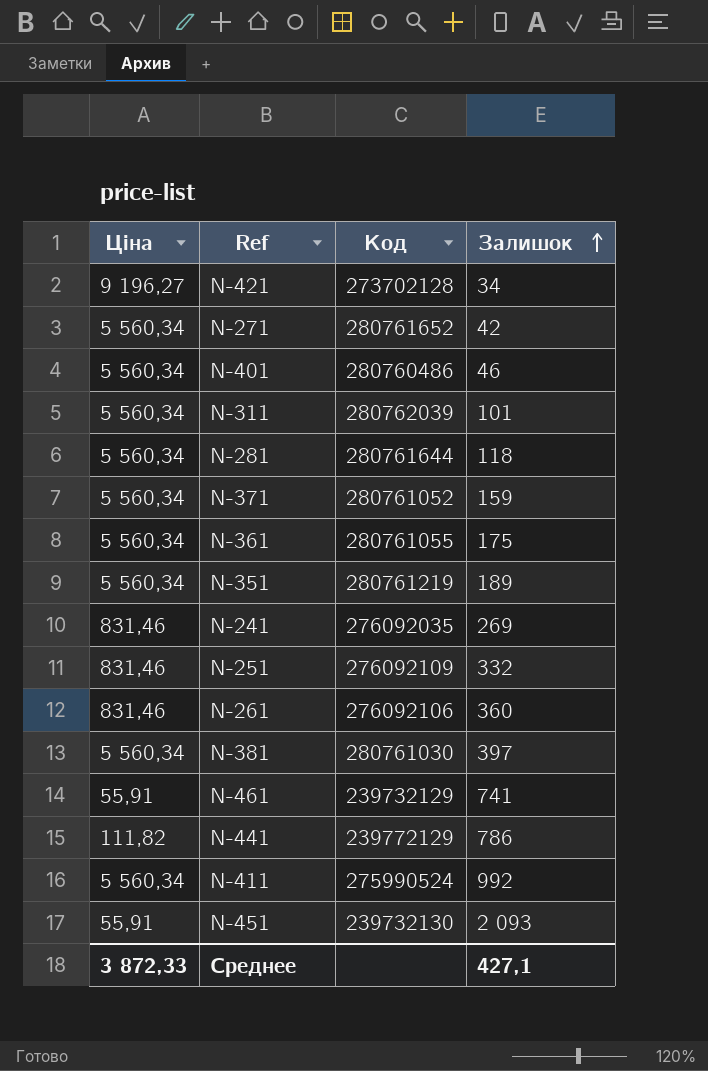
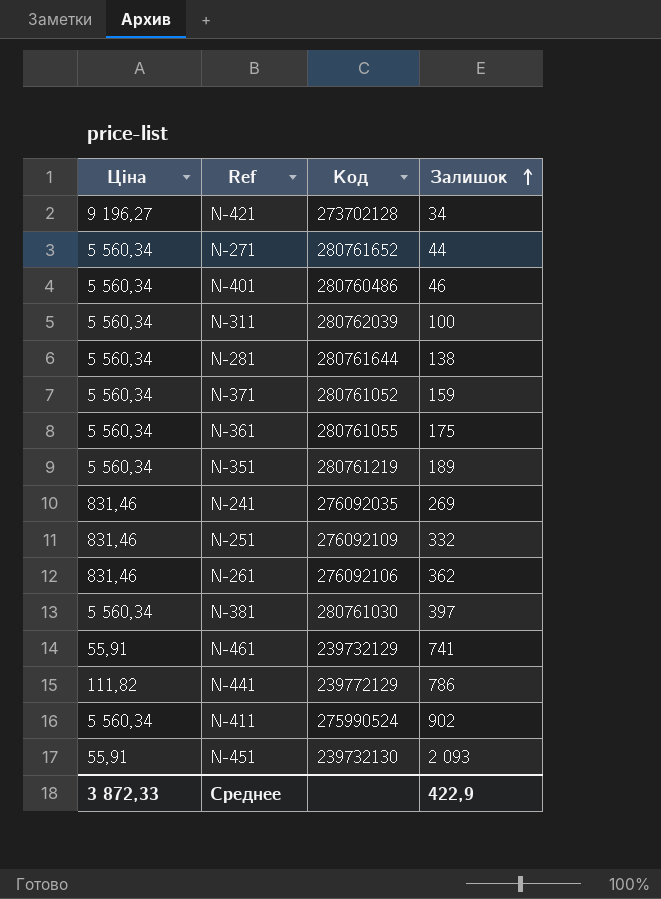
N-271 | Залишок: 42 -> 44
N-311 | Залишок: 101 -> 100
N-281 | Залишок: 118 -> 138
N-261 | Залишок: 360 -> 362
N-411 | Залишок: 992 -> 902
Среднее | Залишок: 427,1 -> 422,9

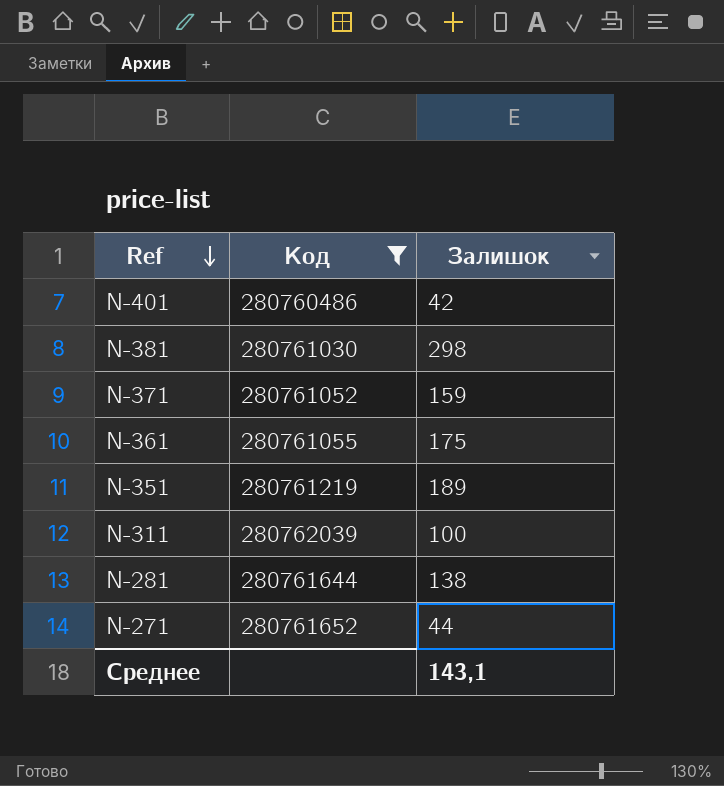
filter: none -> Код >= 280760486
row order: Залишок ascending -> Ref descending
column Ціна | position: 1 -> none
N-401 | Залишок: 46 -> 42
N-381 | Залишок: 397 -> 298
Среднее | Залишок: 422,9 -> 143,1

